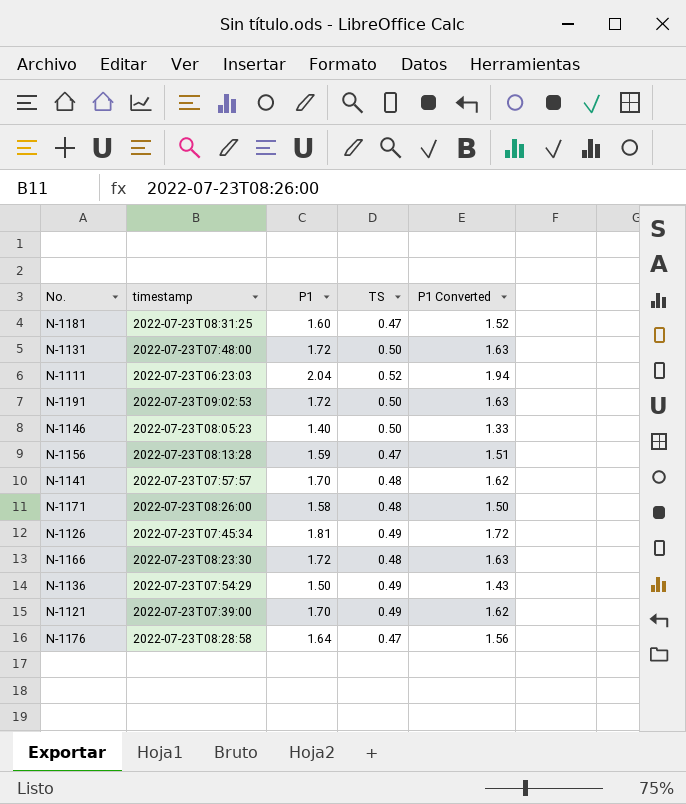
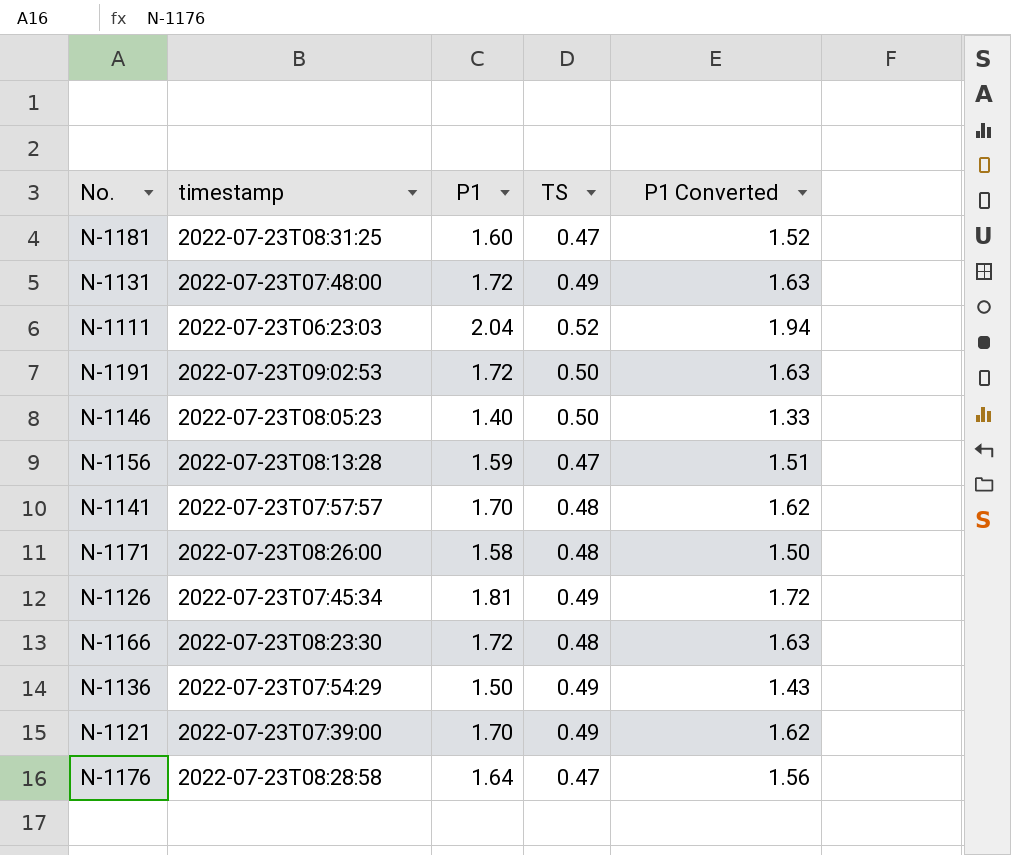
N-1131 | TS: 0.50 -> 0.49

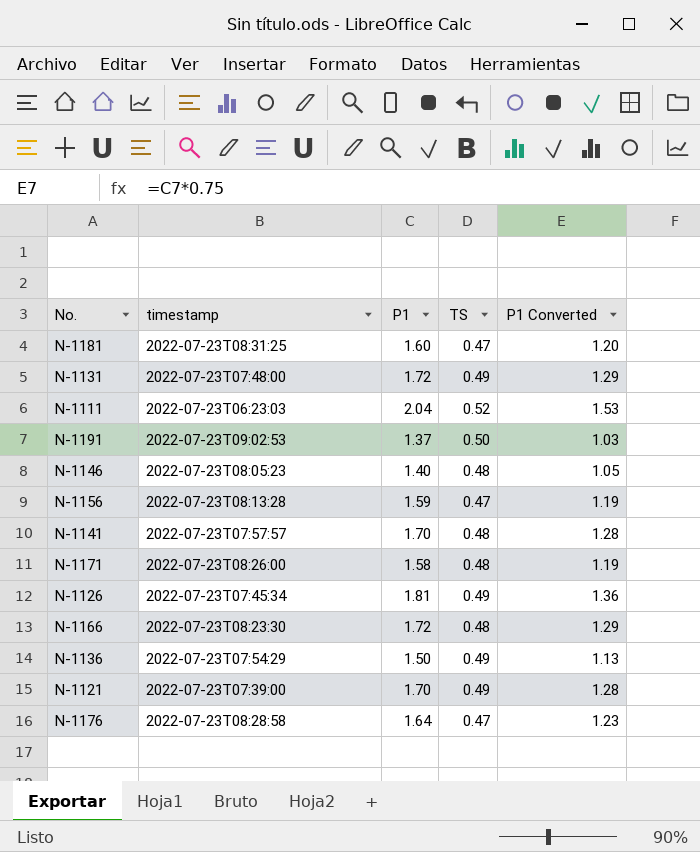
column P1 Converted | formula: [P1] * 0.95 -> [P1] * 0.75
N-1191 | P1: 1.72 -> 1.37
N-1146 | TS: 0.50 -> 0.48

